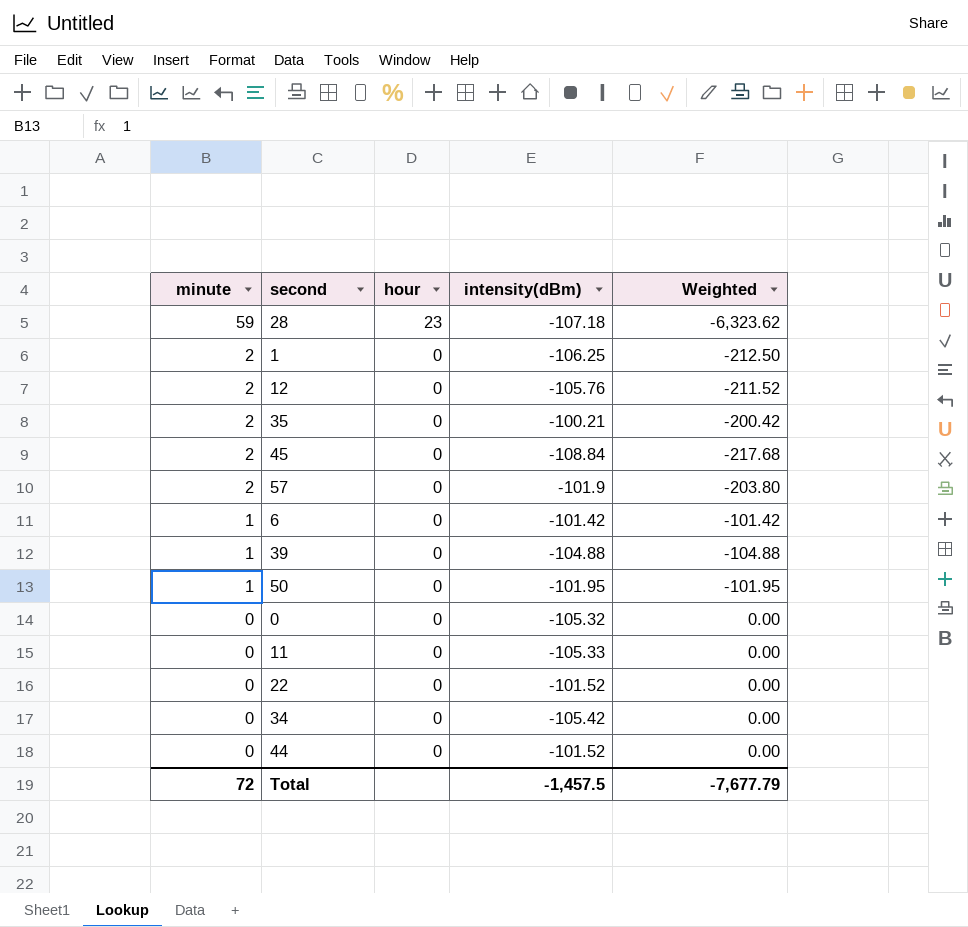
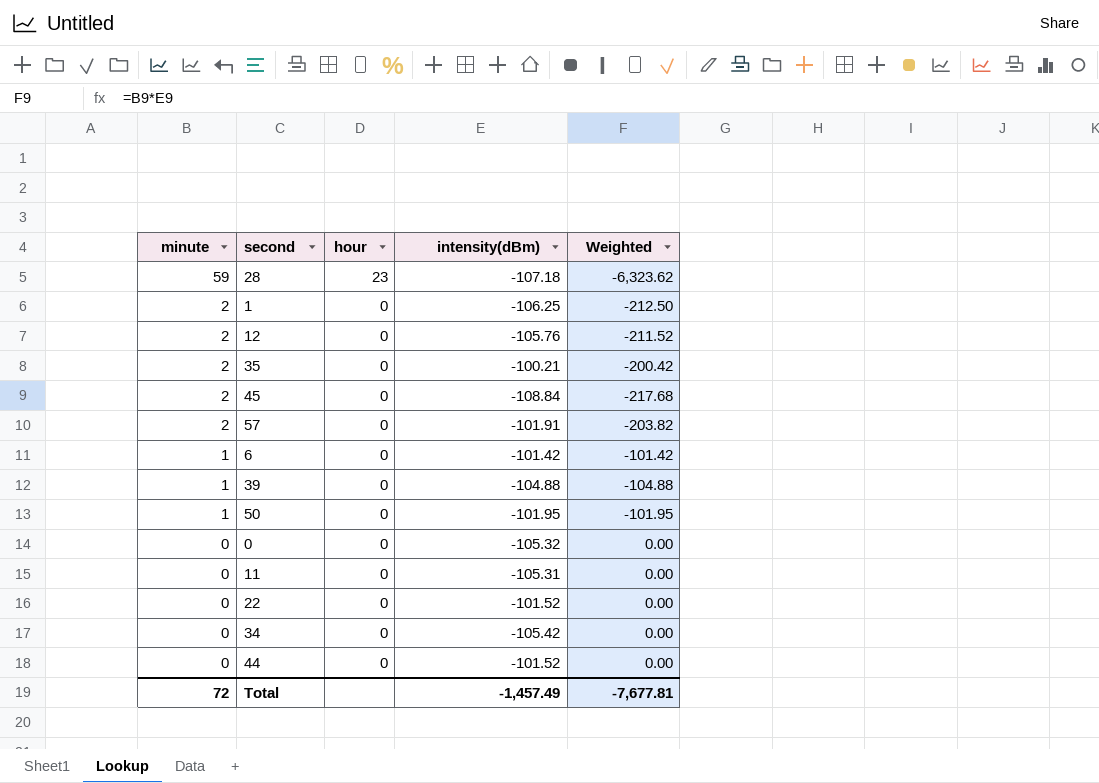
57 | intensity(dBm): -101.9 -> -101.91
57 | Weighted: -203.80 -> -203.82
11 | intensity(dBm): -105.33 -> -105.31
Total | intensity(dBm): -1,457.5 -> -1,457.49
Total | Weighted: -7,677.79 -> -7,677.81

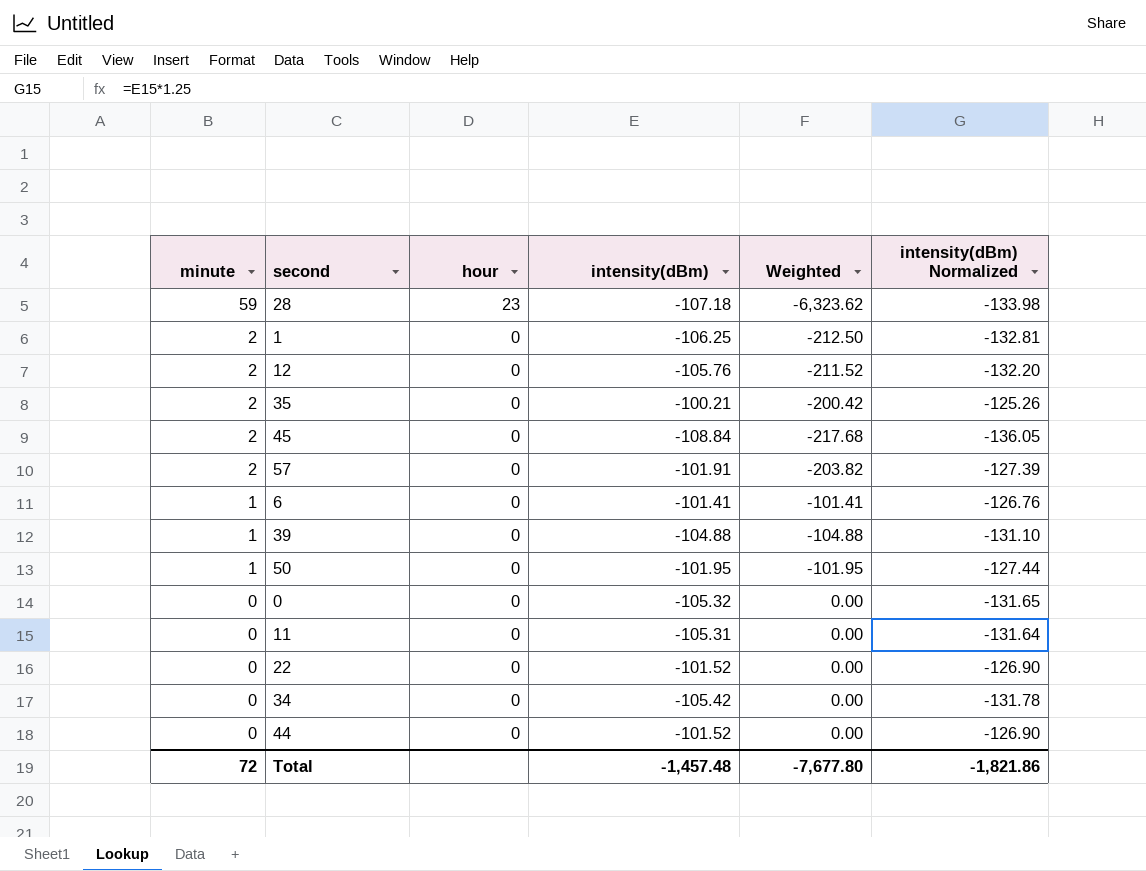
column intensity(dBm) Normalized | formula: none -> [intensity(dBm)] * 1.25
6 | intensity(dBm): -101.42 -> -101.41
6 | Weighted: -101.42 -> -101.41
Total | intensity(dBm): -1,457.49 -> -1,457.48
Total | Weighted: -7,677.81 -> -7,677.80

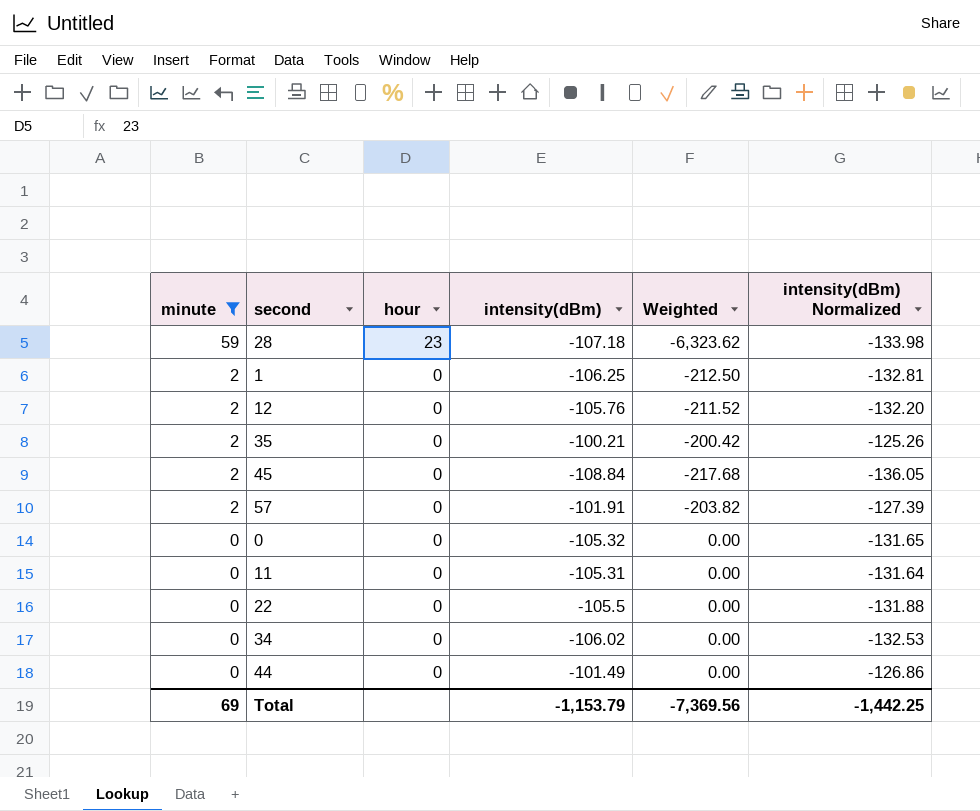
filter: none -> minute != 1
22 | intensity(dBm): -101.52 -> -105.5
22 | intensity(dBm) Normalized: -126.90 -> -131.88
34 | intensity(dBm): -105.42 -> -106.02
34 | intensity(dBm) Normalized: -131.78 -> -132.53
44 | intensity(dBm): -101.52 -> -101.49
44 | intensity(dBm) Normalized: -126.90 -> -126.86
Total | minute: 72 -> 69
Total | intensity(dBm): -1,457.48 -> -1,153.79
Total | Weighted: -7,677.80 -> -7,369.56
Total | intensity(dBm) Normalized: -1,821.86 -> -1,442.25

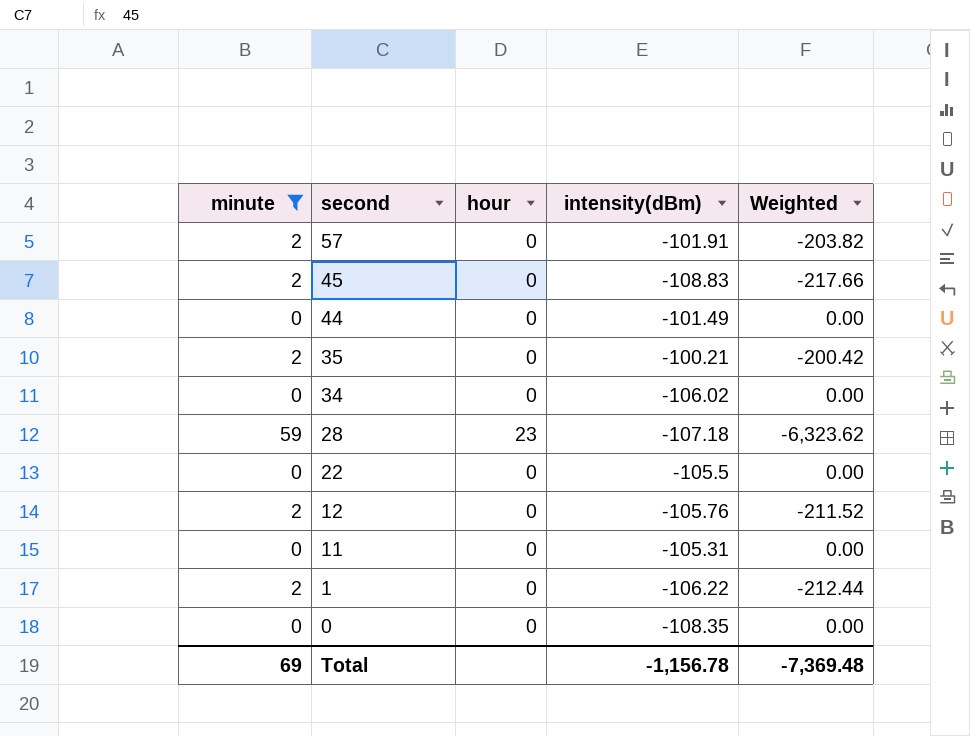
row order: minute descending -> second descending
column intensity(dBm) Normalized | formula: [intensity(dBm)] * 1.25 -> none
45 | intensity(dBm): -108.84 -> -108.83
45 | Weighted: -217.68 -> -217.66
1 | intensity(dBm): -106.25 -> -106.22
1 | Weighted: -212.50 -> -212.44
0 | intensity(dBm): -105.32 -> -108.35
Total | intensity(dBm): -1,153.79 -> -1,156.78
Total | Weighted: -7,369.56 -> -7,369.48

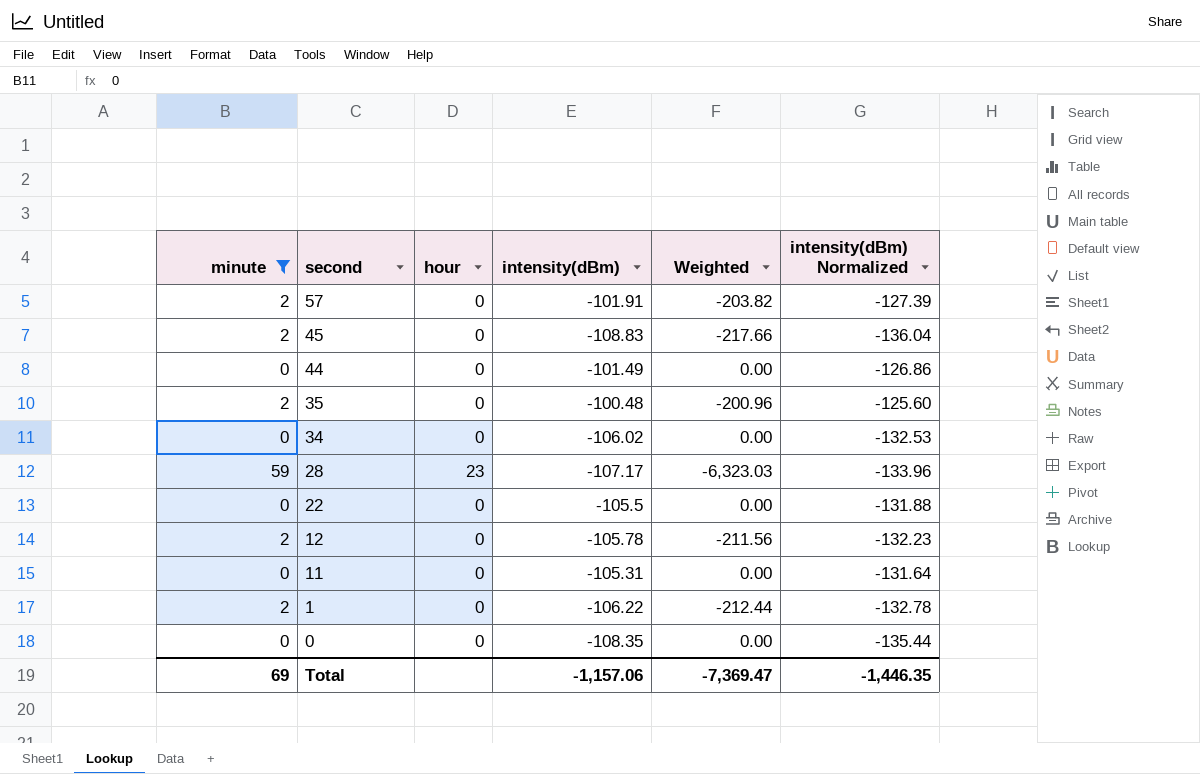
column intensity(dBm) Normalized | formula: none -> [intensity(dBm)] * 1.25
35 | intensity(dBm): -100.21 -> -100.48
35 | Weighted: -200.42 -> -200.96
28 | intensity(dBm): -107.18 -> -107.17
28 | Weighted: -6,323.62 -> -6,323.03
12 | intensity(dBm): -105.76 -> -105.78
12 | Weighted: -211.52 -> -211.56
Total | intensity(dBm): -1,156.78 -> -1,157.06
Total | Weighted: -7,369.48 -> -7,369.47

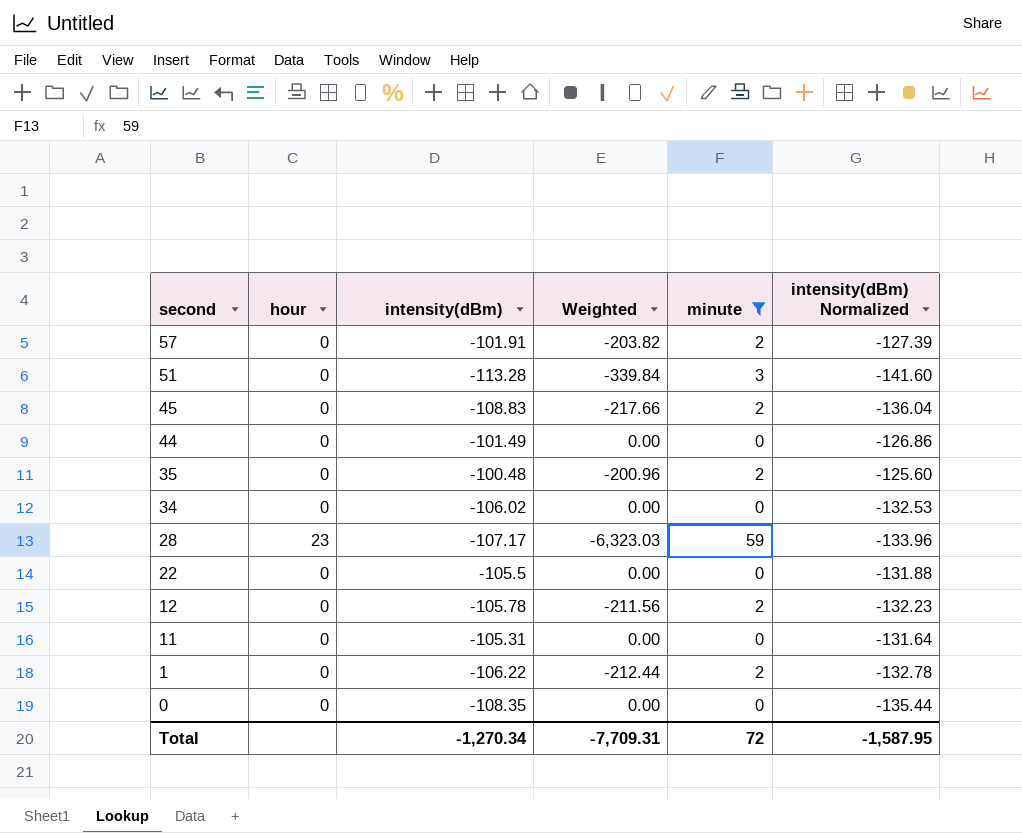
column minute | position: 1 -> 5
row 51: none -> 0 | -113.28 | -339.84 | 3 | -141.60
Total | intensity(dBm): -1,157.06 -> -1,270.34
Total | Weighted: -7,369.47 -> -7,709.31
Total | minute: 69 -> 72
Total | intensity(dBm) Normalized: -1,446.35 -> -1,587.95

